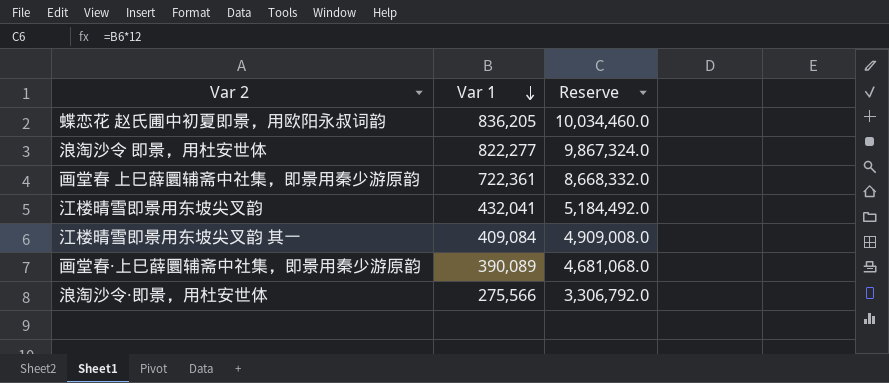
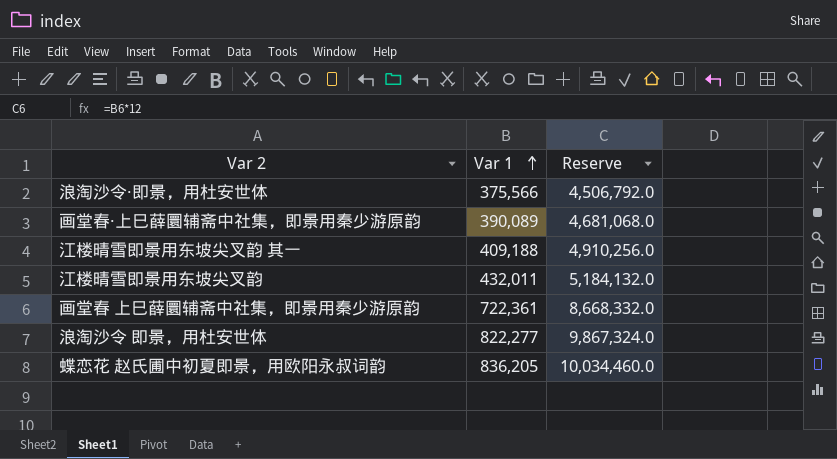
row order: Var 1 descending -> Var 1 ascending
浪淘沙令·即景，用杜安世体 | Var 1: 275,566 -> 375,566
浪淘沙令·即景，用杜安世体 | Reserve: 3,306,792.0 -> 4,506,792.0
江楼晴雪即景用东坡尖叉韵 其一 | Var 1: 409,084 -> 409,188
江楼晴雪即景用东坡尖叉韵 其一 | Reserve: 4,909,008.0 -> 4,910,256.0
江楼晴雪即景用东坡尖叉韵 | Var 1: 432,041 -> 432,011
江楼晴雪即景用东坡尖叉韵 | Reserve: 5,184,492.0 -> 5,184,132.0

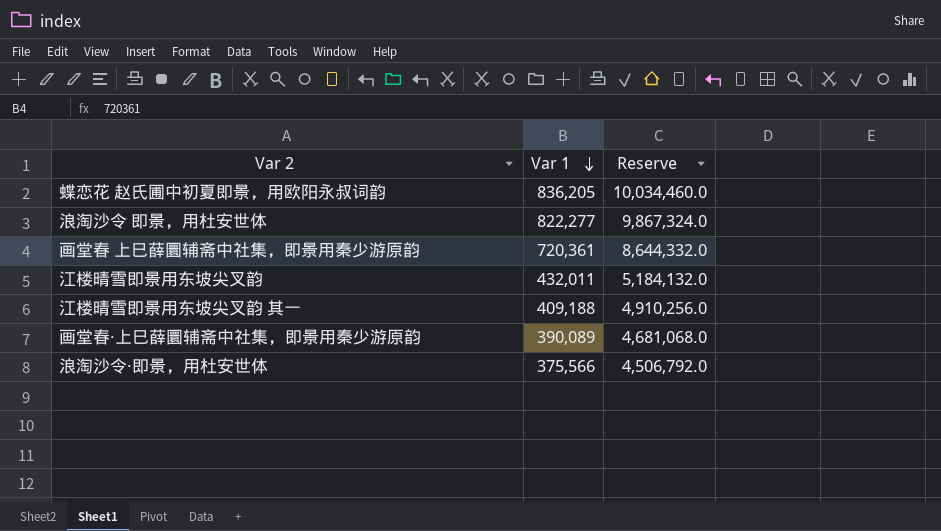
row order: Var 1 ascending -> Var 1 descending
画堂春 上巳薛圜辅斋中社集，即景用秦少游原韵 | Var 1: 722,361 -> 720,361
画堂春 上巳薛圜辅斋中社集，即景用秦少游原韵 | Reserve: 8,668,332.0 -> 8,644,332.0

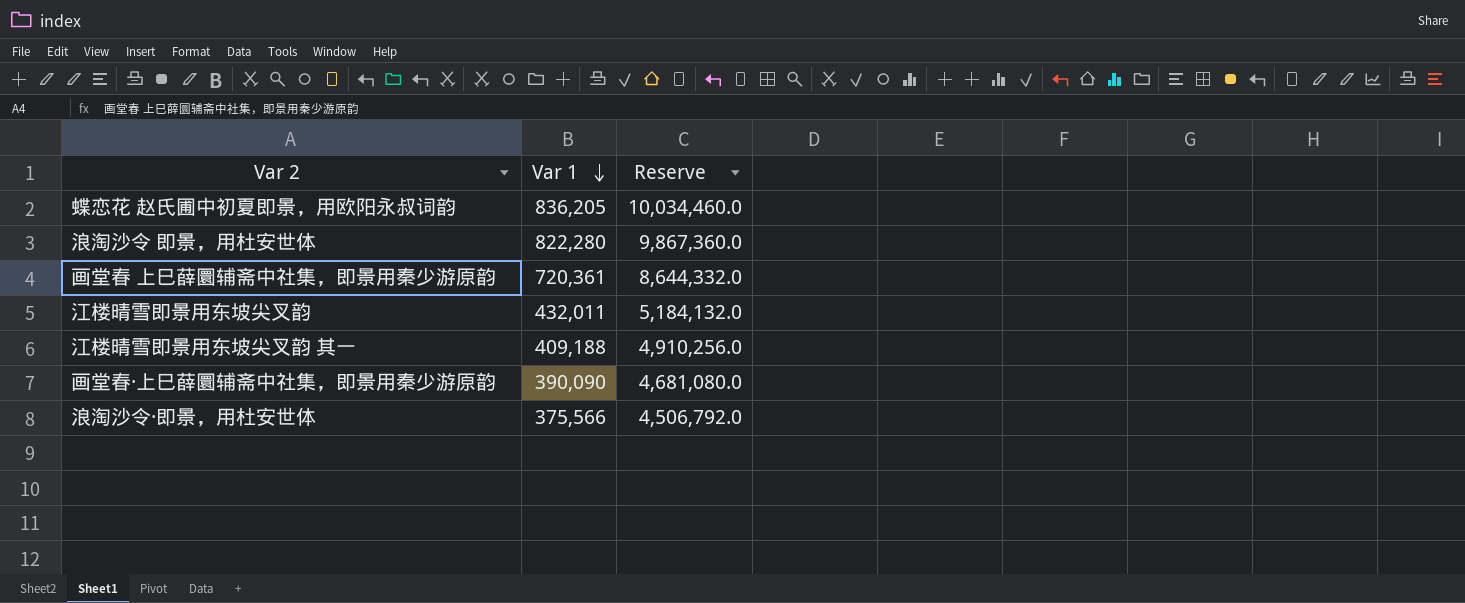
浪淘沙令 即景，用杜安世体 | Var 1: 822,277 -> 822,280
浪淘沙令 即景，用杜安世体 | Reserve: 9,867,324.0 -> 9,867,360.0
画堂春·上巳薛圜辅斋中社集，即景用秦少游原韵 | Var 1: 390,089 -> 390,090
画堂春·上巳薛圜辅斋中社集，即景用秦少游原韵 | Reserve: 4,681,068.0 -> 4,681,080.0

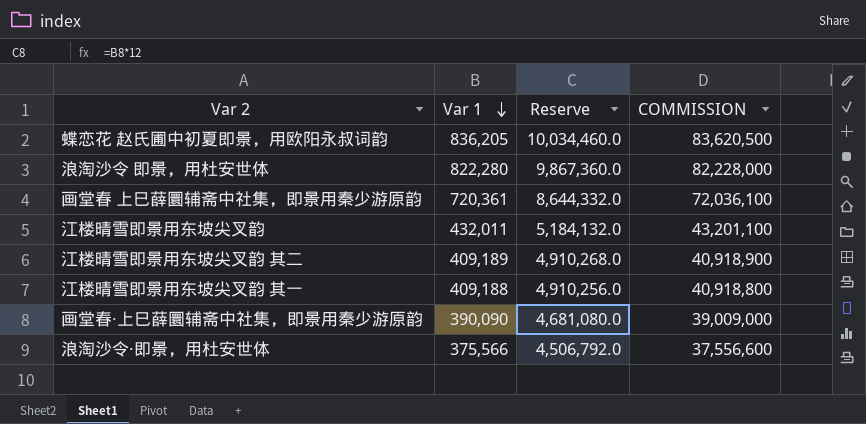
column COMMISSION | formula: none -> [Var 1] * 100
row 江楼晴雪即景用东坡尖叉韵 其二: none -> 409,189 | 4,910,268.0 | 40,918,900

